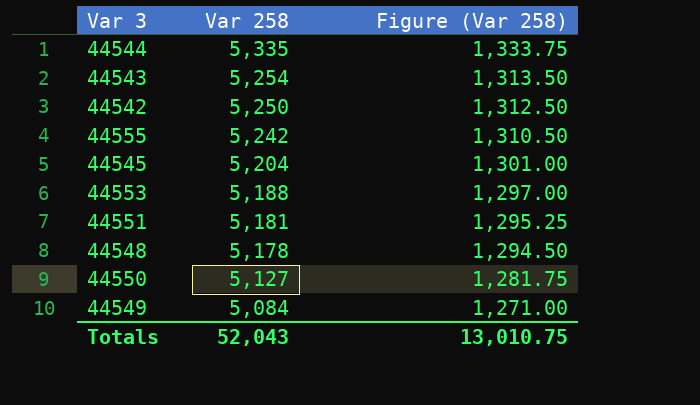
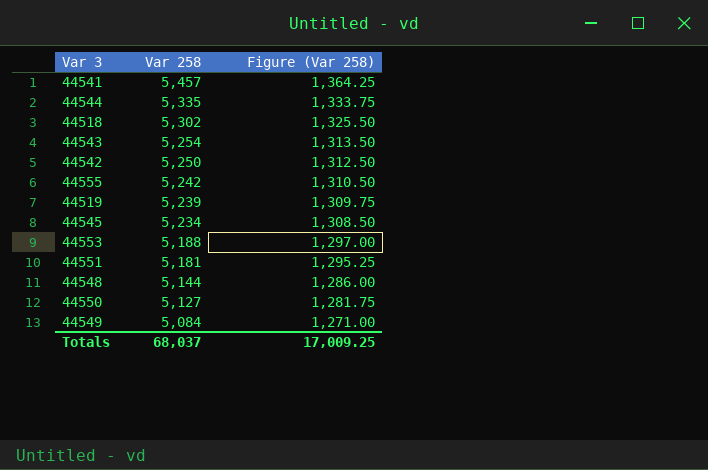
row 44541: none -> 5,457 | 1,364.25
row 44518: none -> 5,302 | 1,325.50
row 44519: none -> 5,239 | 1,309.75
44545 | Var 258: 5,204 -> 5,234
44545 | Figure (Var 258): 1,301.00 -> 1,308.50
44548 | Var 258: 5,178 -> 5,144
44548 | Figure (Var 258): 1,294.50 -> 1,286.00
Totals | Var 258: 52,043 -> 68,037
Totals | Figure (Var 258): 13,010.75 -> 17,009.25

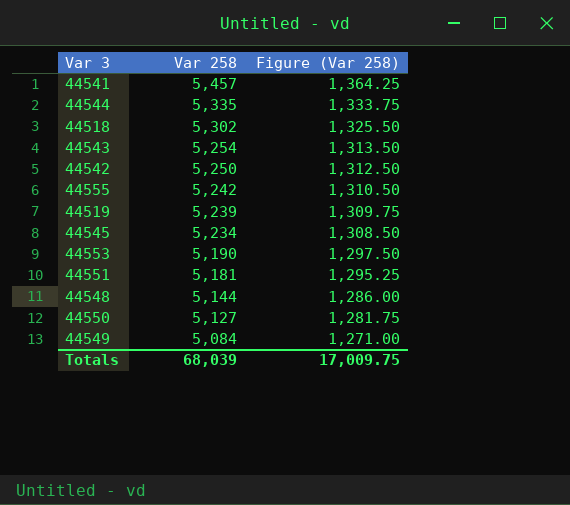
44553 | Var 258: 5,188 -> 5,190
44553 | Figure (Var 258): 1,297.00 -> 1,297.50
Totals | Var 258: 68,037 -> 68,039
Totals | Figure (Var 258): 17,009.25 -> 17,009.75

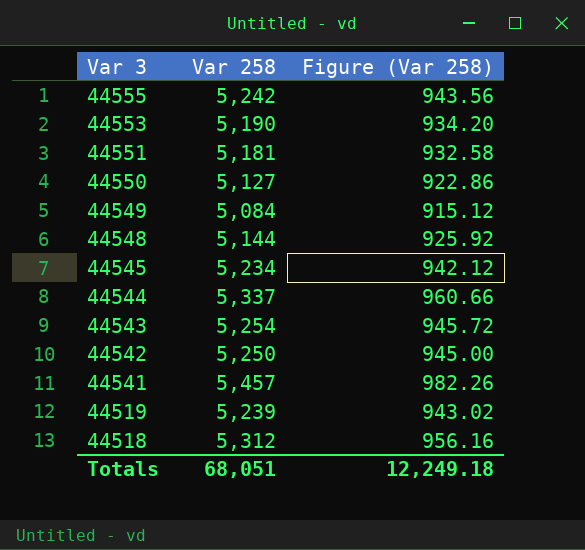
row order: Var 258 descending -> Var 3 descending
column Figure (Var 258) | formula: [Var 258] * 0.25 -> [Var 258] * 0.18
44544 | Var 258: 5,335 -> 5,337
44518 | Var 258: 5,302 -> 5,312
Totals | Var 258: 68,039 -> 68,051
Totals | Figure (Var 258): 17,009.75 -> 12,249.18

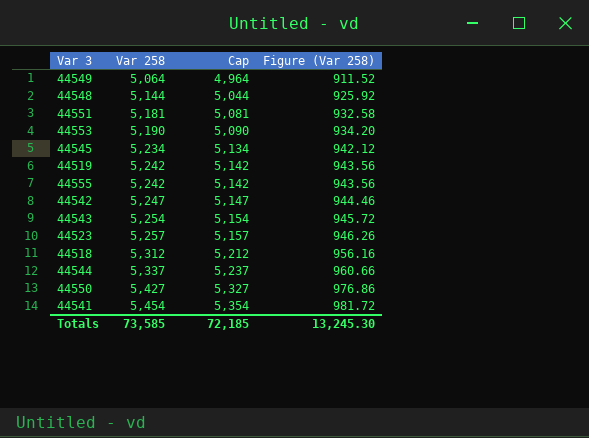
row order: Var 3 descending -> Var 258 ascending
column Cap | formula: none -> [Var 258] - 100
44549 | Var 258: 5,084 -> 5,064
44549 | Figure (Var 258): 915.12 -> 911.52
44519 | Var 258: 5,239 -> 5,242
44519 | Figure (Var 258): 943.02 -> 943.56
44542 | Var 258: 5,250 -> 5,247
44542 | Figure (Var 258): 945.00 -> 944.46
row 44523: none -> 5,257 | 5,157 | 946.26
44550 | Var 258: 5,127 -> 5,427
44550 | Figure (Var 258): 922.86 -> 976.86
44541 | Var 258: 5,457 -> 5,454
44541 | Figure (Var 258): 982.26 -> 981.72
Totals | Var 258: 68,051 -> 73,585
Totals | Figure (Var 258): 12,249.18 -> 13,245.30

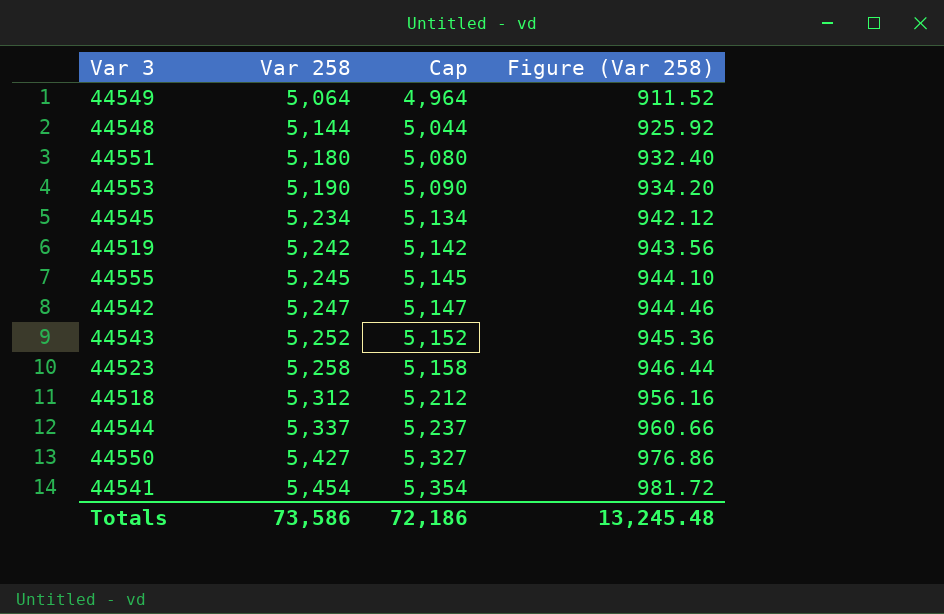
44551 | Var 258: 5,181 -> 5,180
44551 | Cap: 5,081 -> 5,080
44551 | Figure (Var 258): 932.58 -> 932.40
44555 | Var 258: 5,242 -> 5,245
44555 | Cap: 5,142 -> 5,145
44555 | Figure (Var 258): 943.56 -> 944.10
44543 | Var 258: 5,254 -> 5,252
44543 | Cap: 5,154 -> 5,152
44543 | Figure (Var 258): 945.72 -> 945.36
44523 | Var 258: 5,257 -> 5,258
44523 | Cap: 5,157 -> 5,158
44523 | Figure (Var 258): 946.26 -> 946.44
Totals | Var 258: 73,585 -> 73,586
Totals | Cap: 72,185 -> 72,186
Totals | Figure (Var 258): 13,245.30 -> 13,245.48

